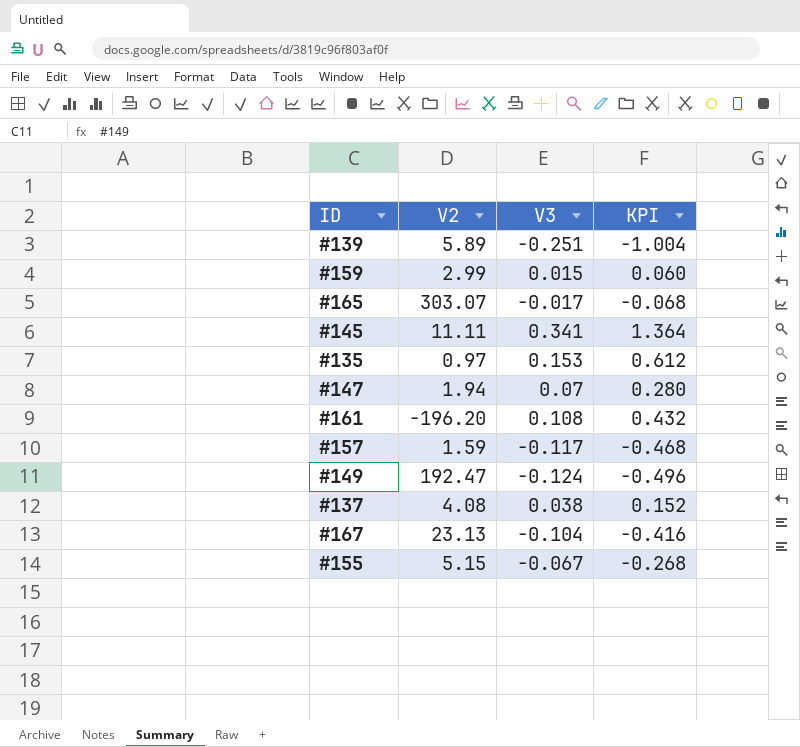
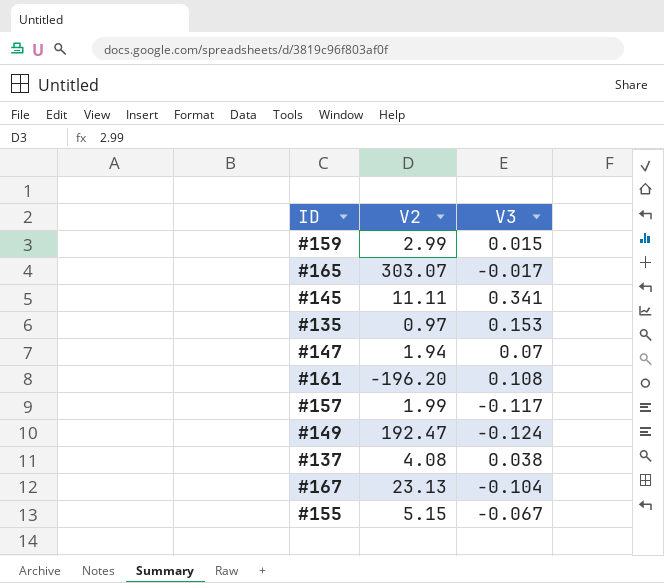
column KPI | formula: [V3] * 4 -> none
row #139: 5.89 | -0.251 | -1.004 -> none
#157 | V2: 1.59 -> 1.99

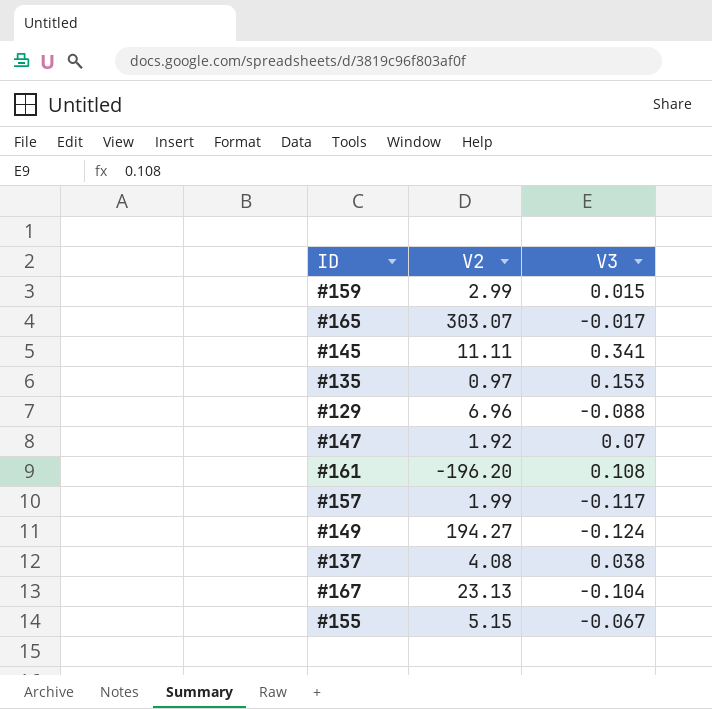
row #129: none -> 6.96 | -0.088
#147 | V2: 1.94 -> 1.92
#149 | V2: 192.47 -> 194.27

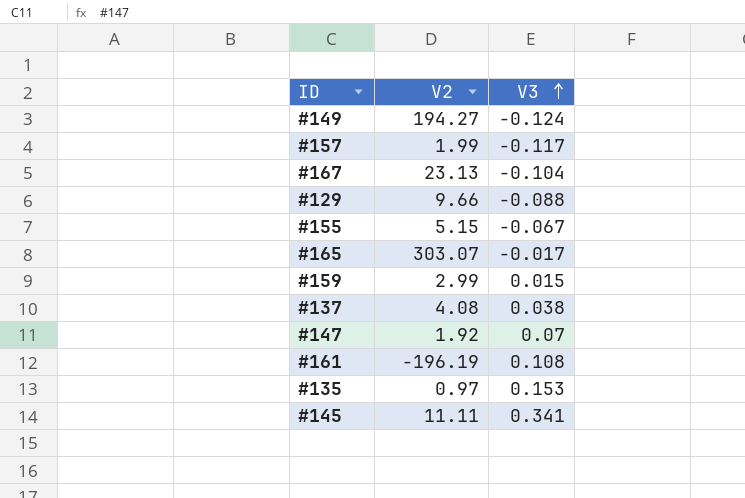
row order: none -> V3 ascending
#129 | V2: 6.96 -> 9.66
#161 | V2: -196.20 -> -196.19

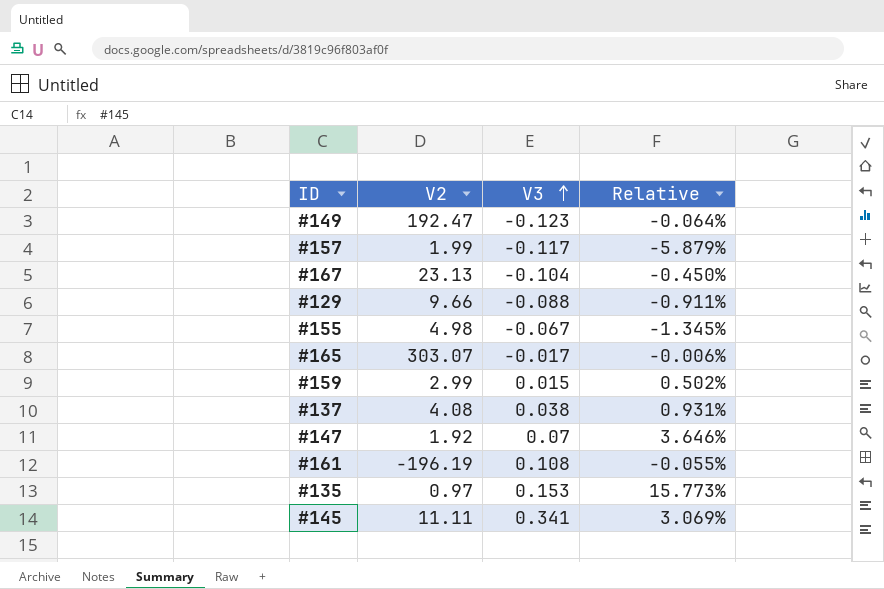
column Relative | formula: none -> [V3] / [V2]
#149 | V2: 194.27 -> 192.47
#149 | V3: -0.124 -> -0.123
#155 | V2: 5.15 -> 4.98

